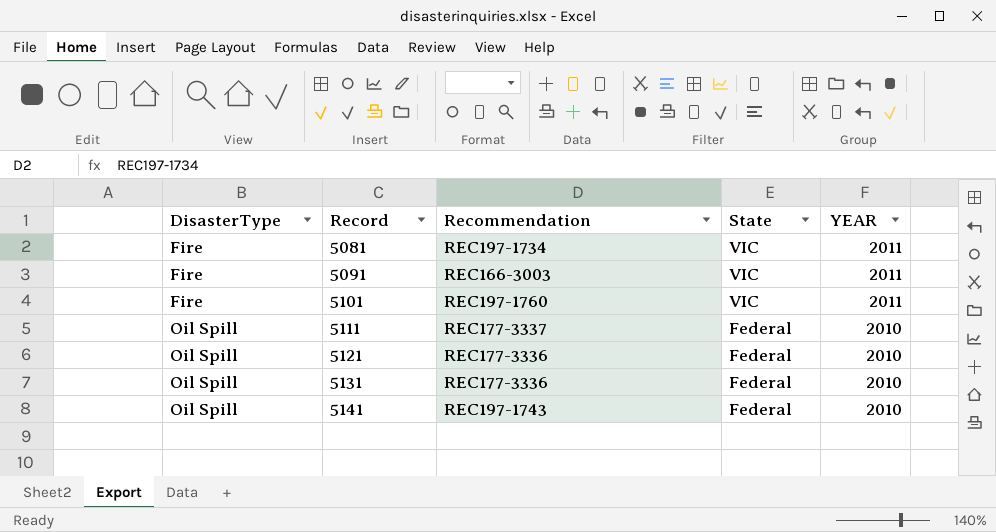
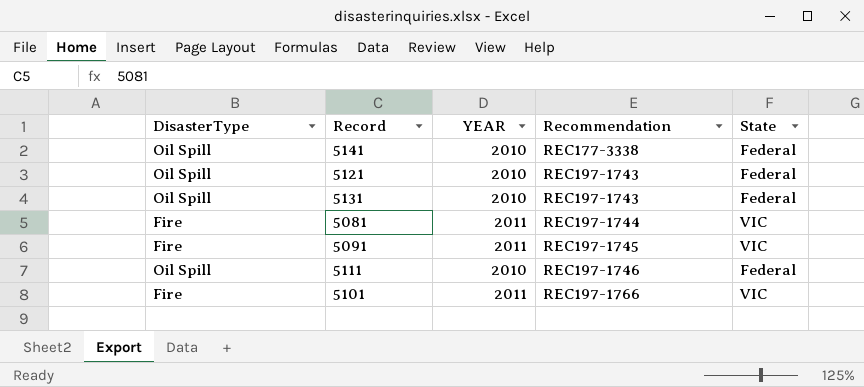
row order: DisasterType ascending -> Recommendation ascending
column YEAR | position: 5 -> 3
5141 | Recommendation: REC197-1743 -> REC177-3338
5121 | Recommendation: REC177-3336 -> REC197-1743
5131 | Recommendation: REC177-3336 -> REC197-1743
5081 | Recommendation: REC197-1734 -> REC197-1744
5091 | Recommendation: REC166-3003 -> REC197-1745
5111 | Recommendation: REC177-3337 -> REC197-1746
5101 | Recommendation: REC197-1760 -> REC197-1766

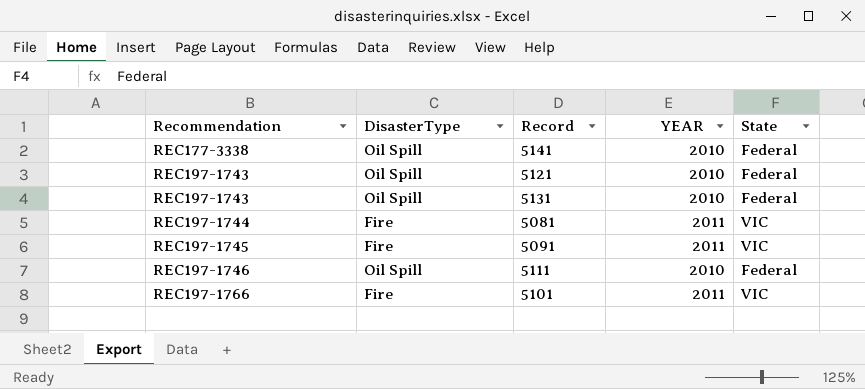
column Recommendation | position: 4 -> 1

